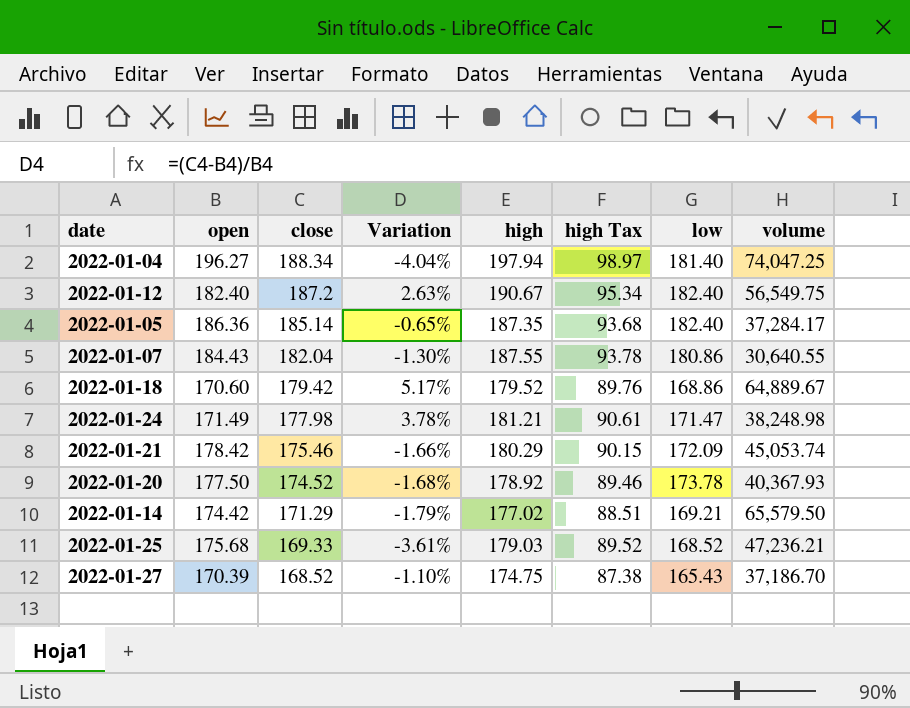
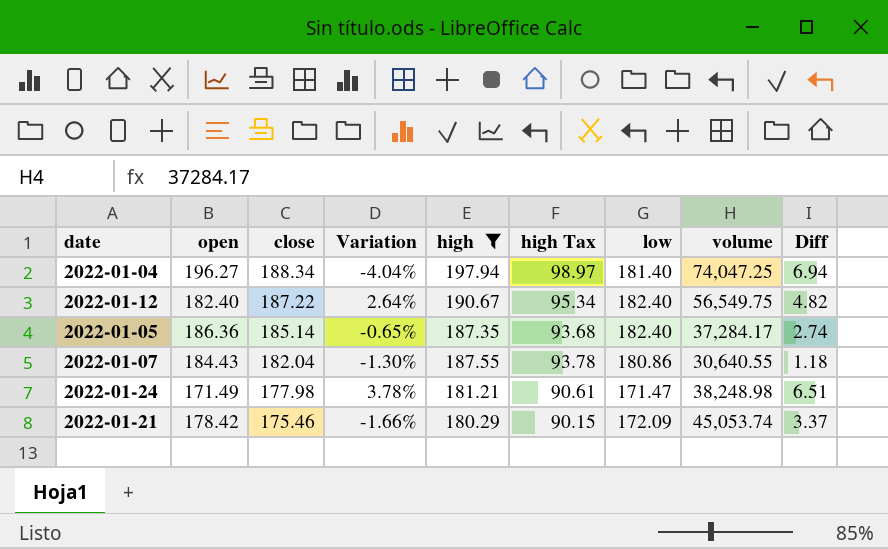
filter: none -> high >= 180.29
column Diff | formula: none -> [close] - [low]
2022-01-12 | close: 187.2 -> 187.22
2022-01-12 | Variation: 2.63% -> 2.64%

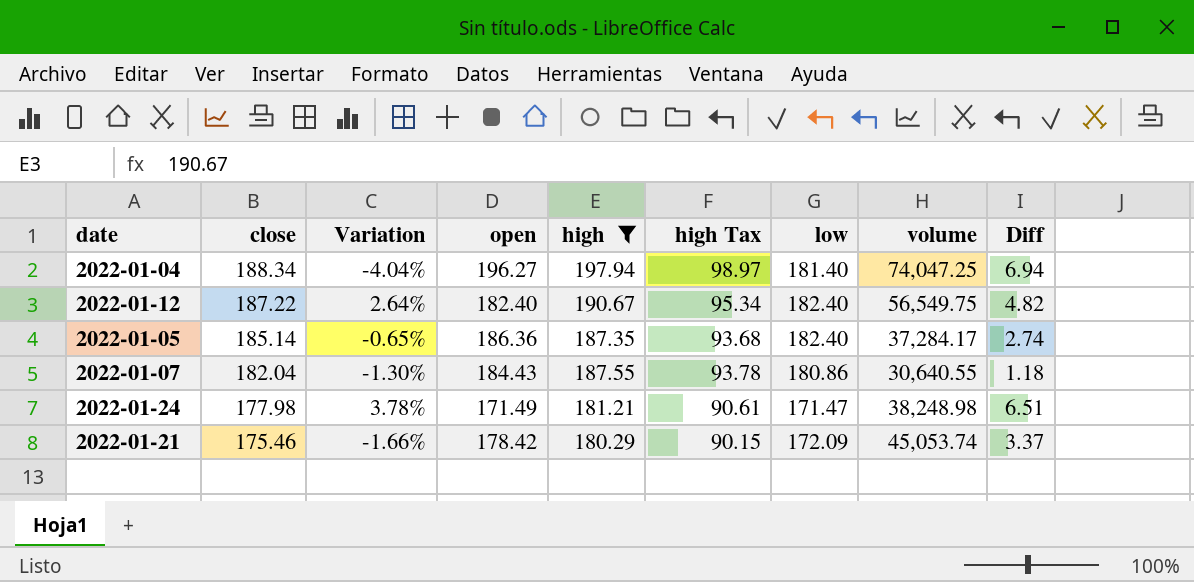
column open | position: 2 -> 4

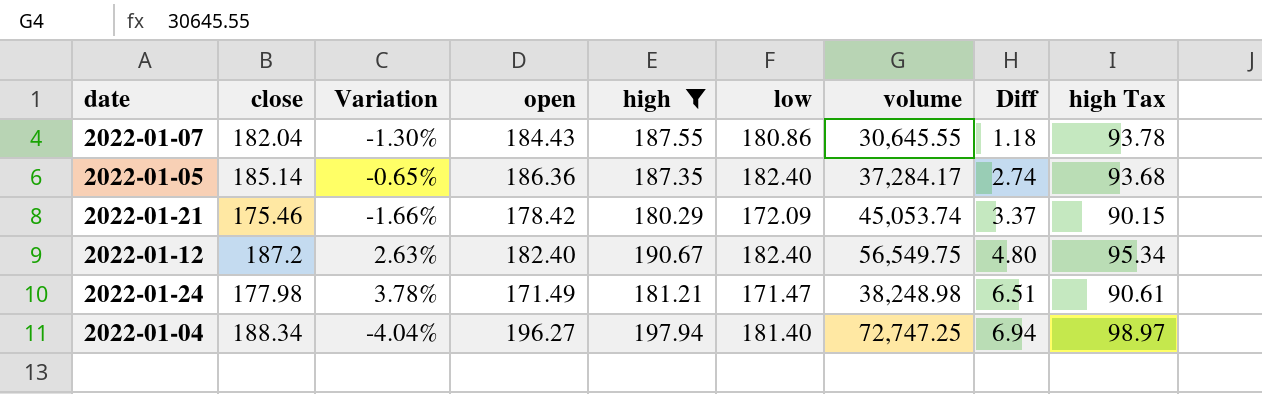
row order: close descending -> Diff ascending
column high Tax | position: 6 -> 9
2022-01-07 | volume: 30,640.55 -> 30,645.55
2022-01-12 | close: 187.22 -> 187.2
2022-01-12 | Variation: 2.64% -> 2.63%
2022-01-12 | Diff: 4.82 -> 4.80
2022-01-04 | volume: 74,047.25 -> 72,747.25

